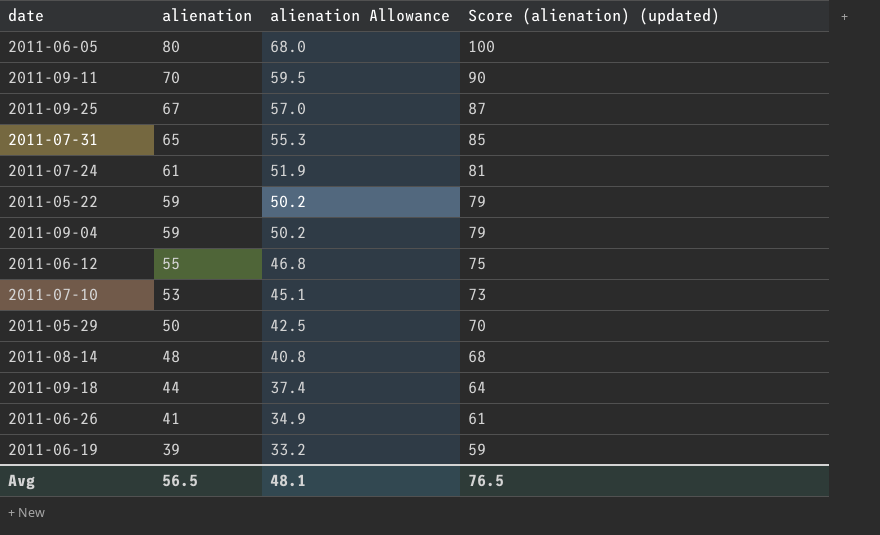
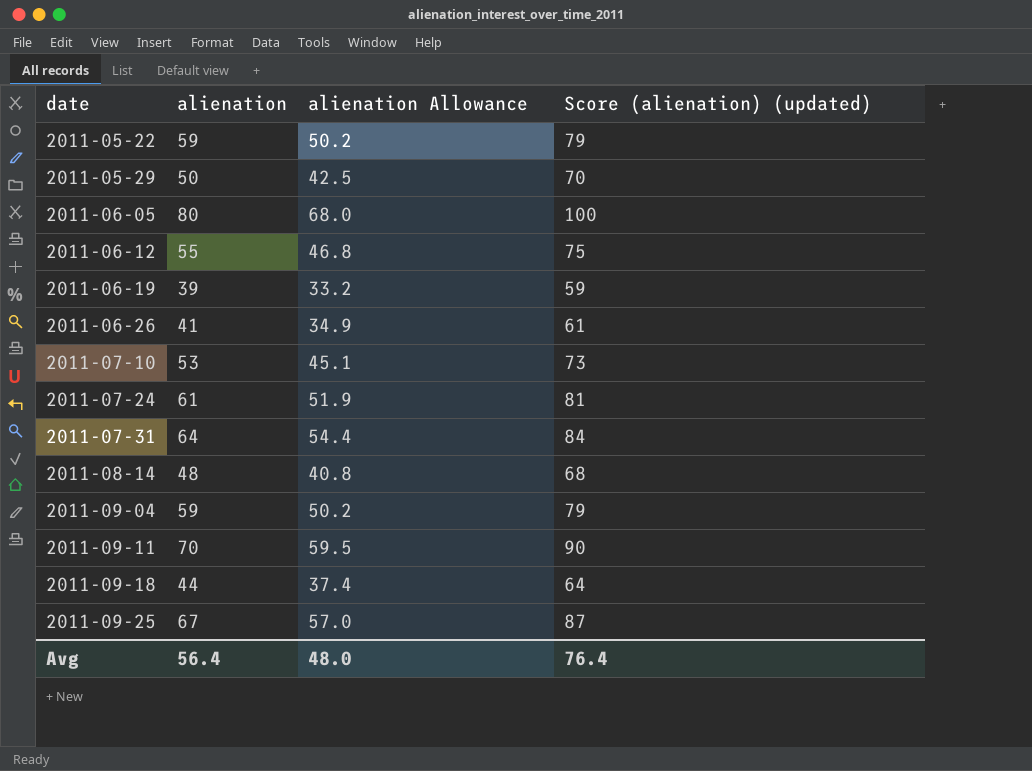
row order: alienation descending -> date ascending
2011-07-31 | alienation: 65 -> 64
2011-07-31 | alienation Allowance: 55.3 -> 54.4
2011-07-31 | Score (alienation) (updated): 85 -> 84
Avg | alienation: 56.5 -> 56.4
Avg | alienation Allowance: 48.1 -> 48.0
Avg | Score (alienation) (updated): 76.5 -> 76.4

